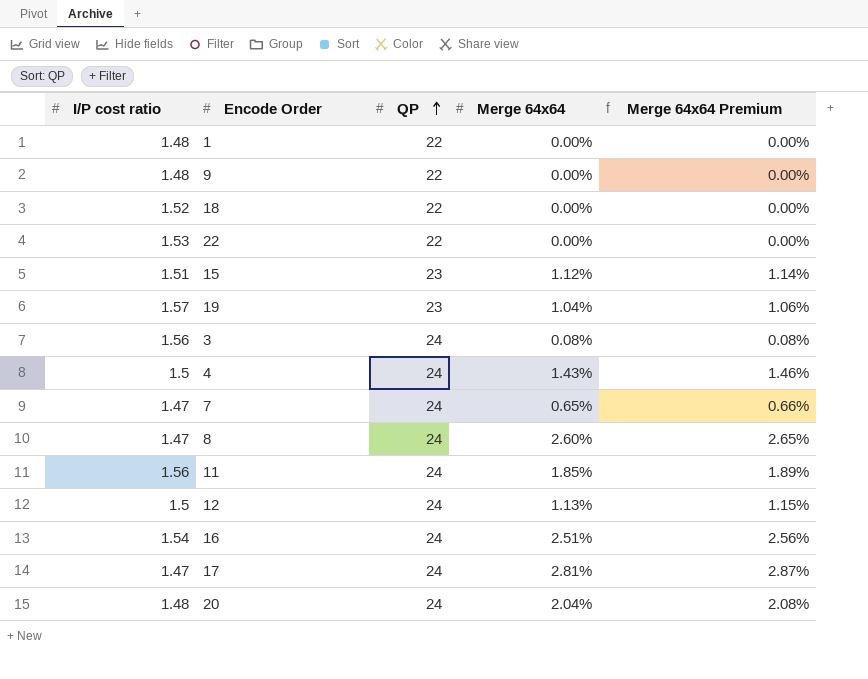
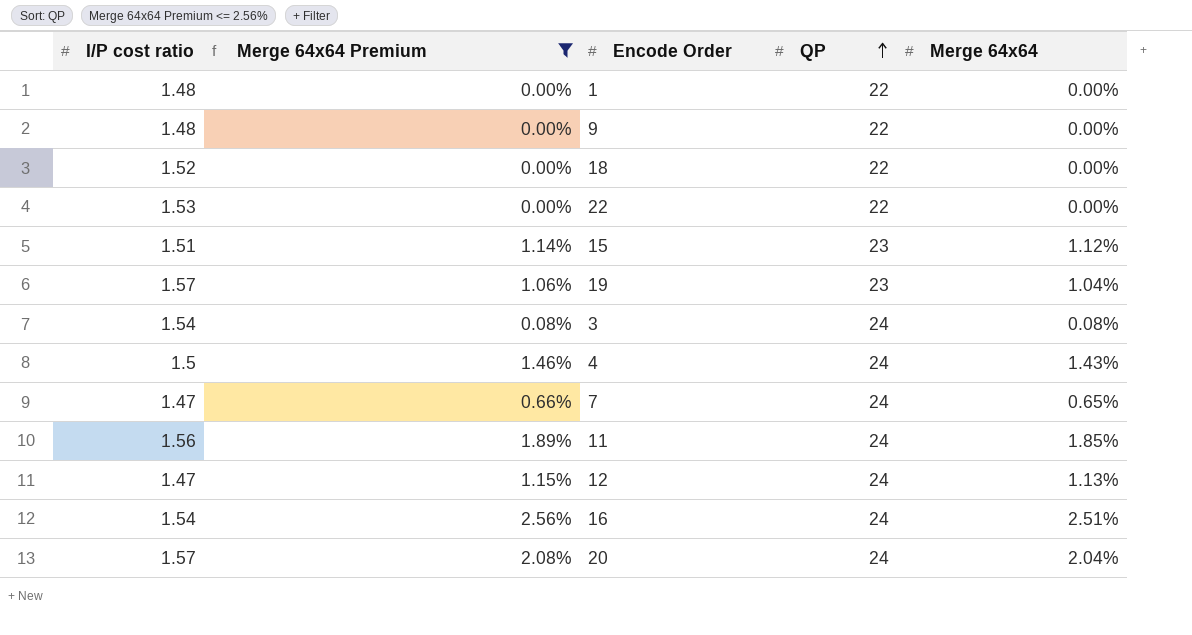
filter: none -> Merge 64x64 Premium <= 2.56%
column Merge 64x64 Premium | position: 5 -> 2
3 | I/P cost ratio: 1.56 -> 1.54
12 | I/P cost ratio: 1.5 -> 1.47
20 | I/P cost ratio: 1.48 -> 1.57

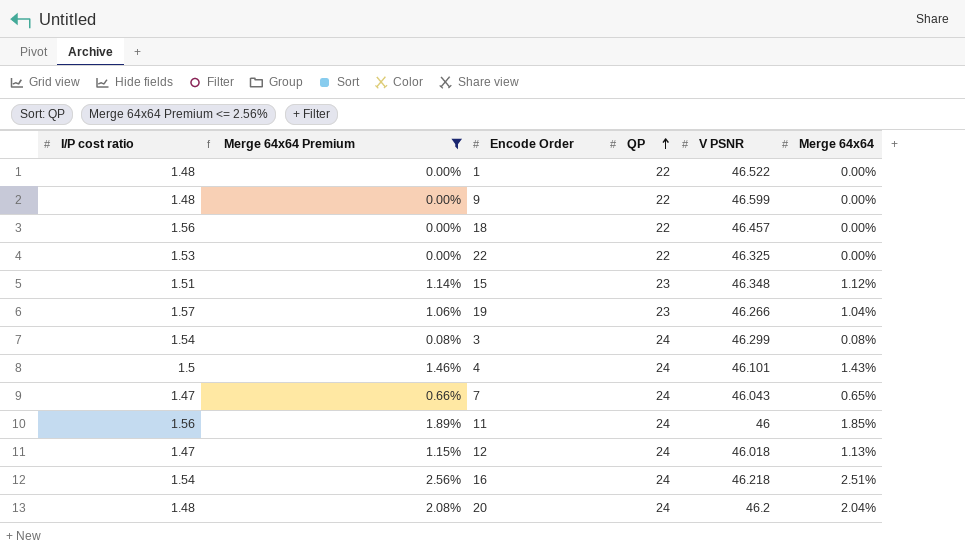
column V PSNR | position: none -> 5
18 | I/P cost ratio: 1.52 -> 1.56
20 | I/P cost ratio: 1.57 -> 1.48

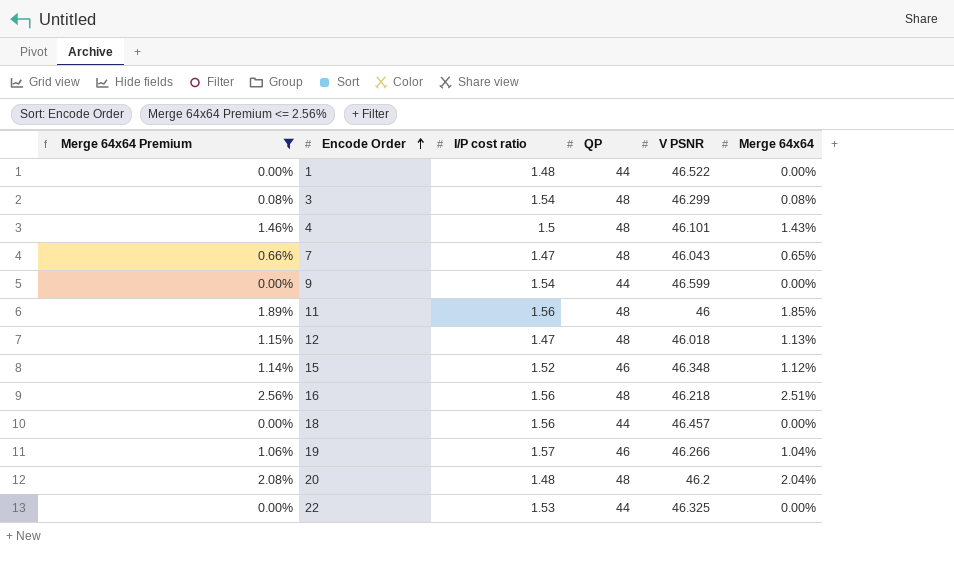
row order: QP ascending -> Encode Order ascending
column I/P cost ratio | position: 1 -> 3
1 | QP: 22 -> 44
3 | QP: 24 -> 48
4 | QP: 24 -> 48
7 | QP: 24 -> 48
9 | I/P cost ratio: 1.48 -> 1.54
9 | QP: 22 -> 44
11 | QP: 24 -> 48
12 | QP: 24 -> 48
15 | I/P cost ratio: 1.51 -> 1.52
15 | QP: 23 -> 46
16 | I/P cost ratio: 1.54 -> 1.56
16 | QP: 24 -> 48
18 | QP: 22 -> 44
19 | QP: 23 -> 46
20 | QP: 24 -> 48
22 | QP: 22 -> 44

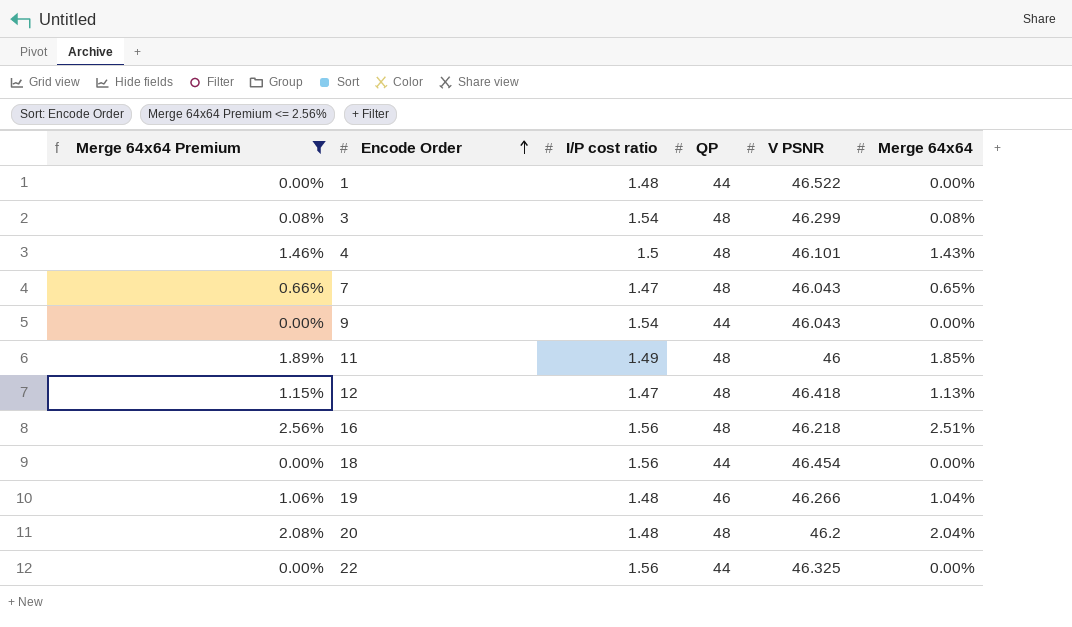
row 15: 1.14% | 1.52 | 46 | 46.348 | 1.12% -> none
9 | V PSNR: 46.599 -> 46.043
11 | I/P cost ratio: 1.56 -> 1.49
12 | V PSNR: 46.018 -> 46.418
18 | V PSNR: 46.457 -> 46.454
19 | I/P cost ratio: 1.57 -> 1.48
22 | I/P cost ratio: 1.53 -> 1.56

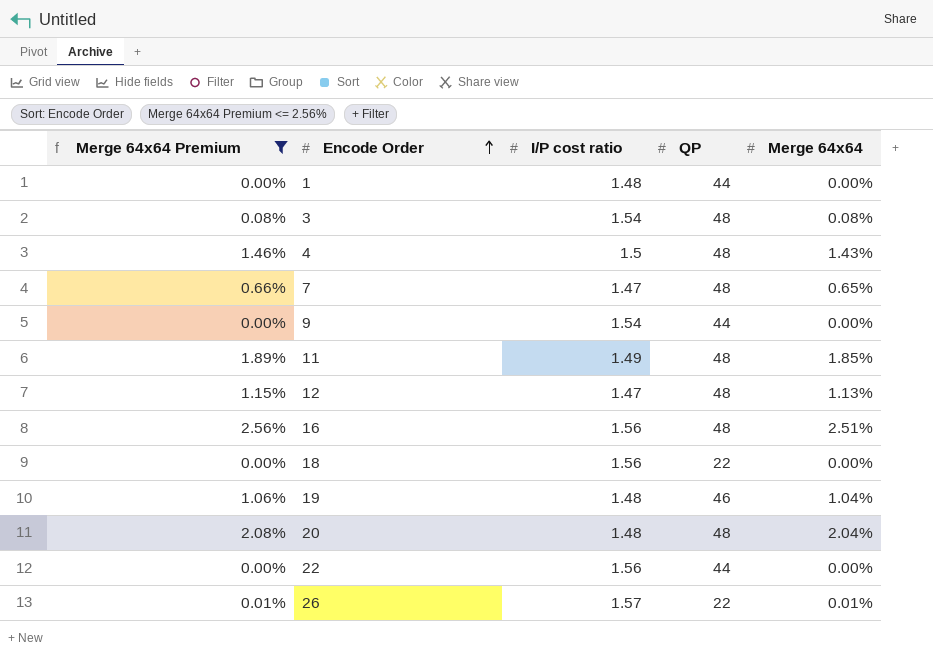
column V PSNR | position: 5 -> none
18 | QP: 44 -> 22
row 26: none -> 0.01% | 1.57 | 22 | 0.01%

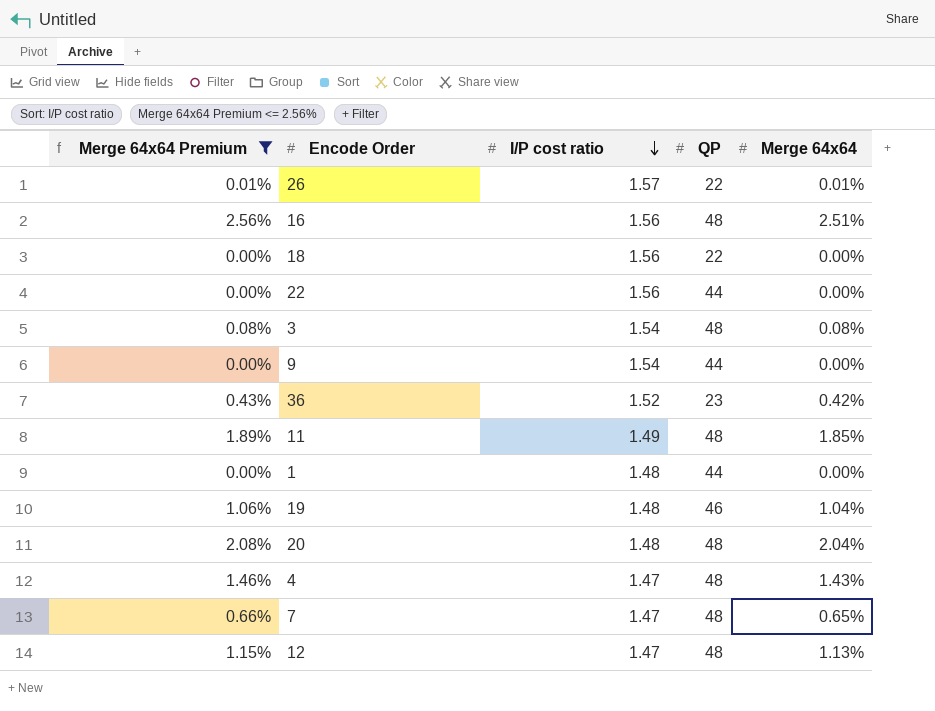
row order: Encode Order ascending -> I/P cost ratio descending
row 36: none -> 0.43% | 1.52 | 23 | 0.42%
4 | I/P cost ratio: 1.5 -> 1.47

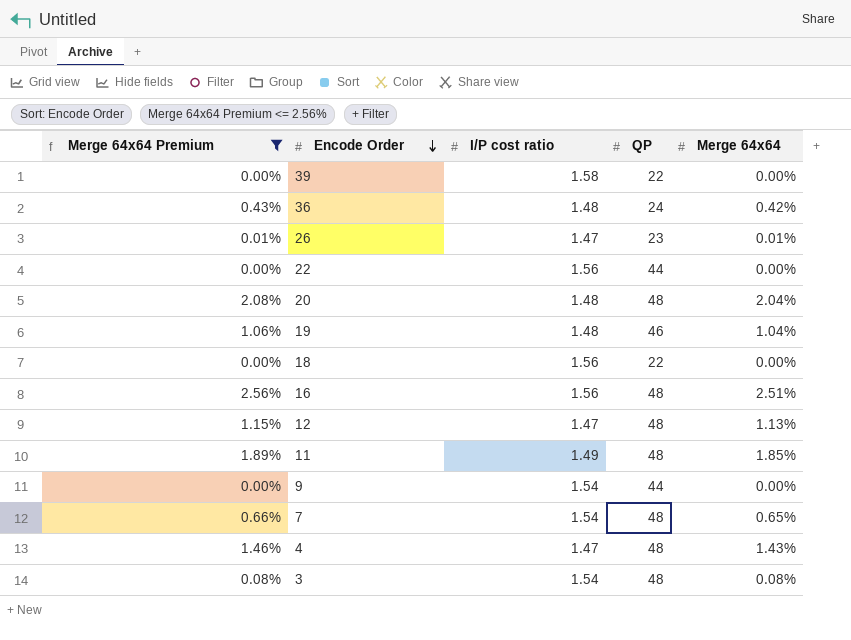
row order: I/P cost ratio descending -> Encode Order descending
row 1: 0.00% | 1.48 | 44 | 0.00% -> none
row 39: none -> 0.00% | 1.58 | 22 | 0.00%
36 | I/P cost ratio: 1.52 -> 1.48
36 | QP: 23 -> 24
26 | I/P cost ratio: 1.57 -> 1.47
26 | QP: 22 -> 23
7 | I/P cost ratio: 1.47 -> 1.54

